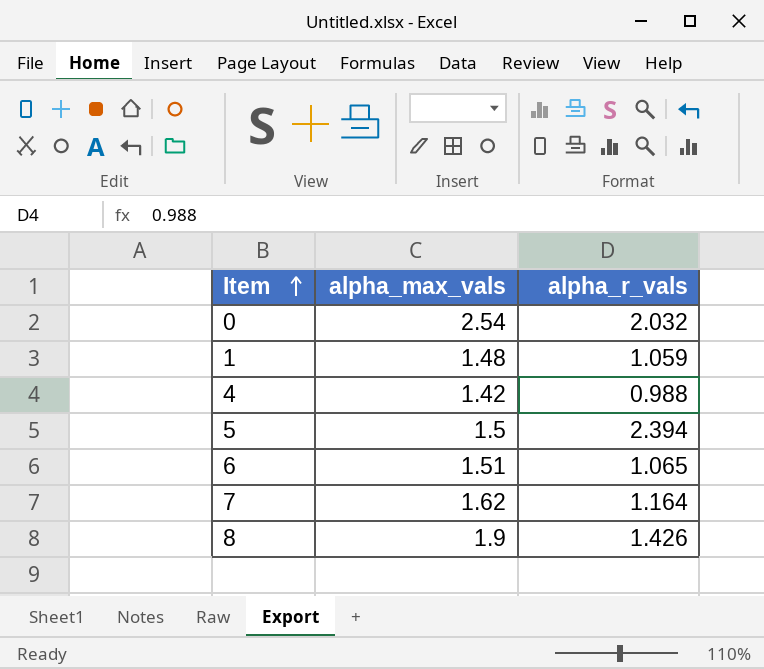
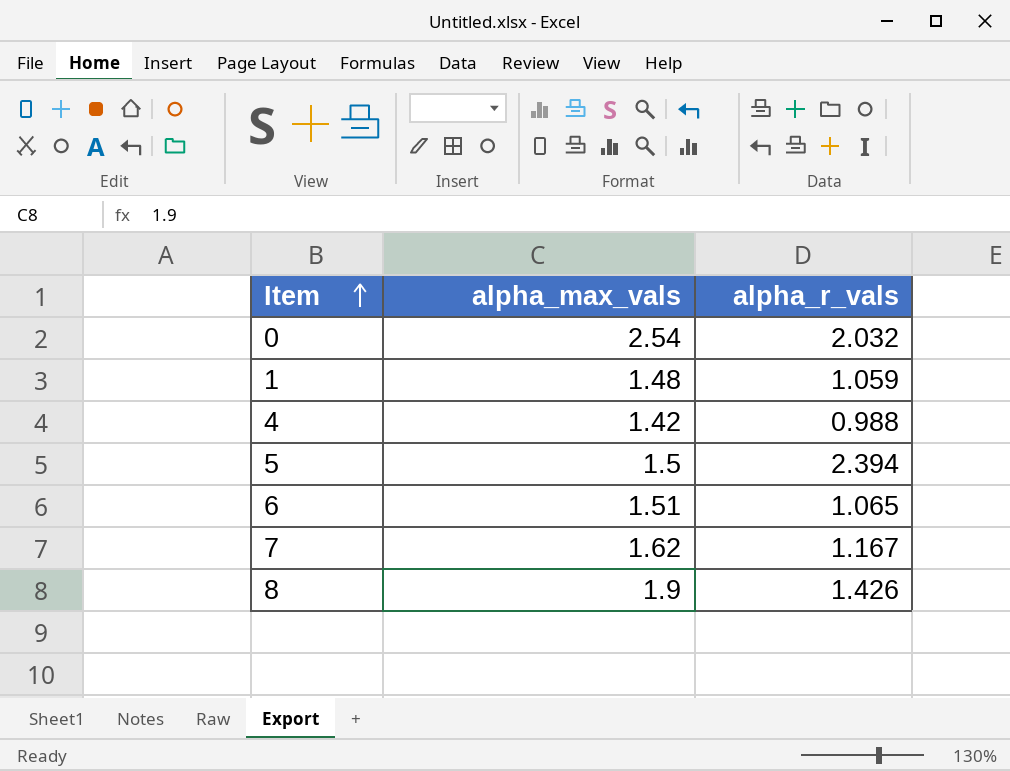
7 | alpha_r_vals: 1.164 -> 1.167

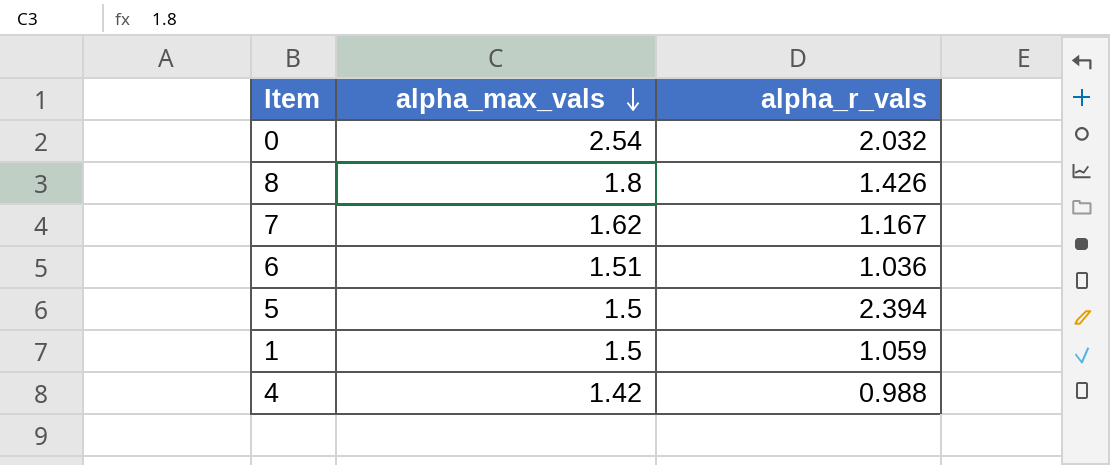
row order: Item ascending -> alpha_max_vals descending
8 | alpha_max_vals: 1.9 -> 1.8
6 | alpha_r_vals: 1.065 -> 1.036
1 | alpha_max_vals: 1.48 -> 1.5

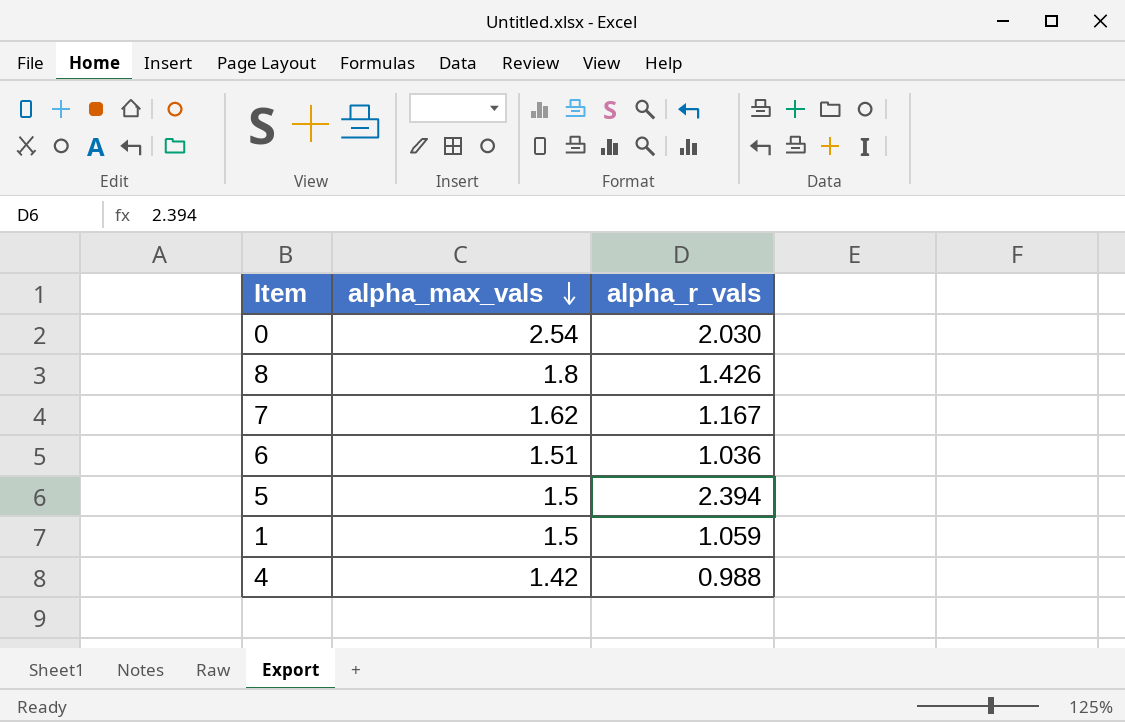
0 | alpha_r_vals: 2.032 -> 2.030

